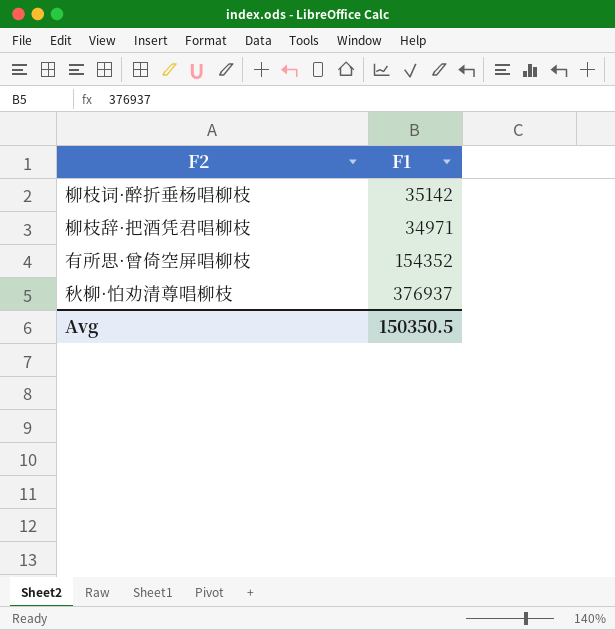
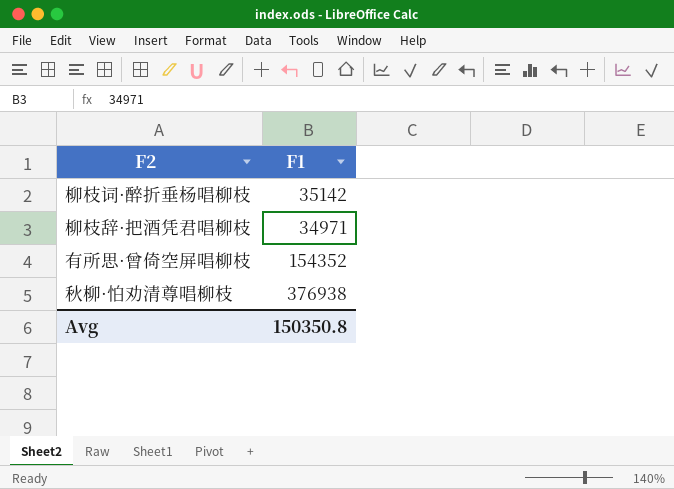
秋柳·怕劝清尊唱柳枝 | F1: 376937 -> 376938
Avg | F1: 150350.5 -> 150350.8

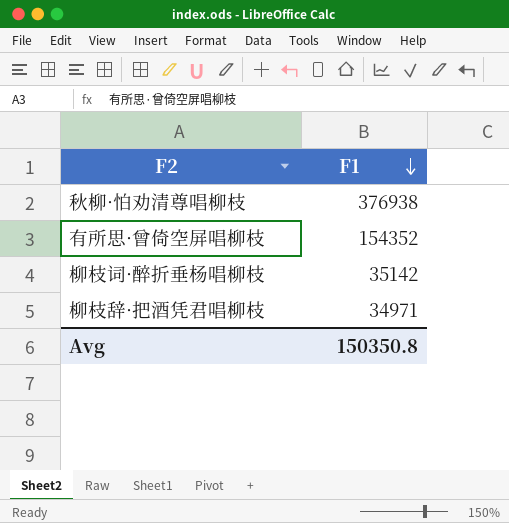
row order: none -> F1 descending

